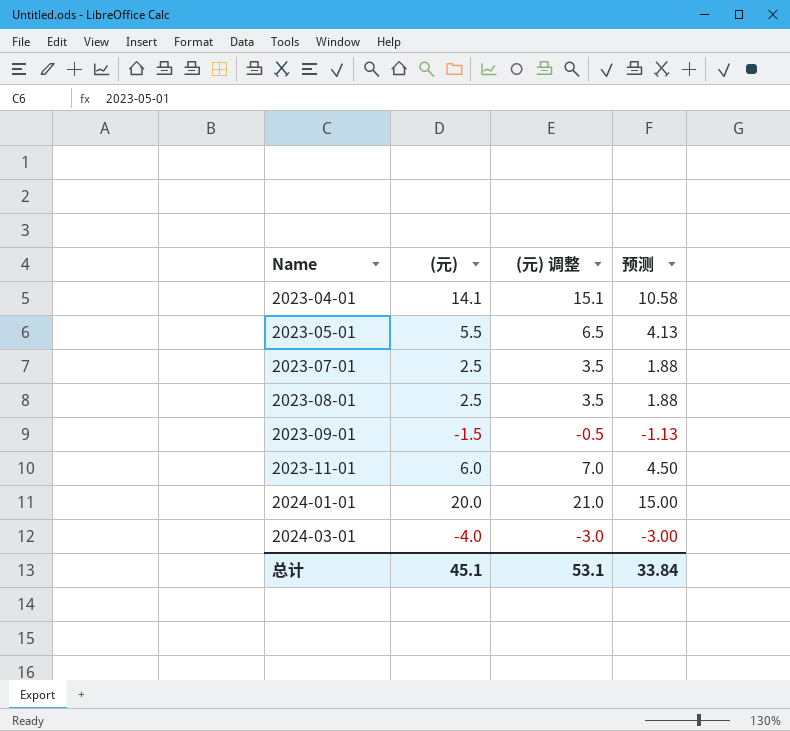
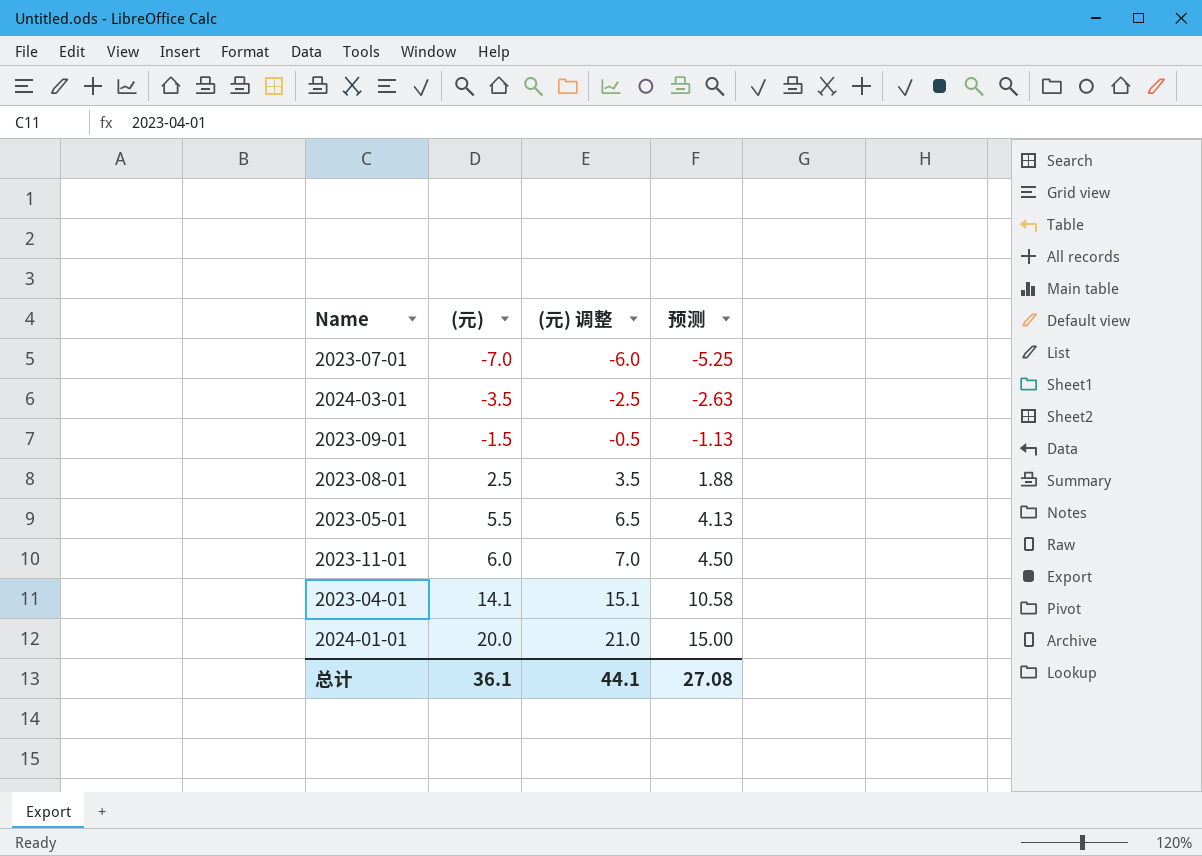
row order: Name ascending -> (元) ascending
2023-07-01 | (元): 2.5 -> -7.0
2023-07-01 | (元) 调整: 3.5 -> -6.0
2023-07-01 | 预测: 1.88 -> -5.25
2024-03-01 | (元): -4.0 -> -3.5
2024-03-01 | (元) 调整: -3.0 -> -2.5
2024-03-01 | 预测: -3.00 -> -2.63
总计 | (元): 45.1 -> 36.1
总计 | (元) 调整: 53.1 -> 44.1
总计 | 预测: 33.84 -> 27.08

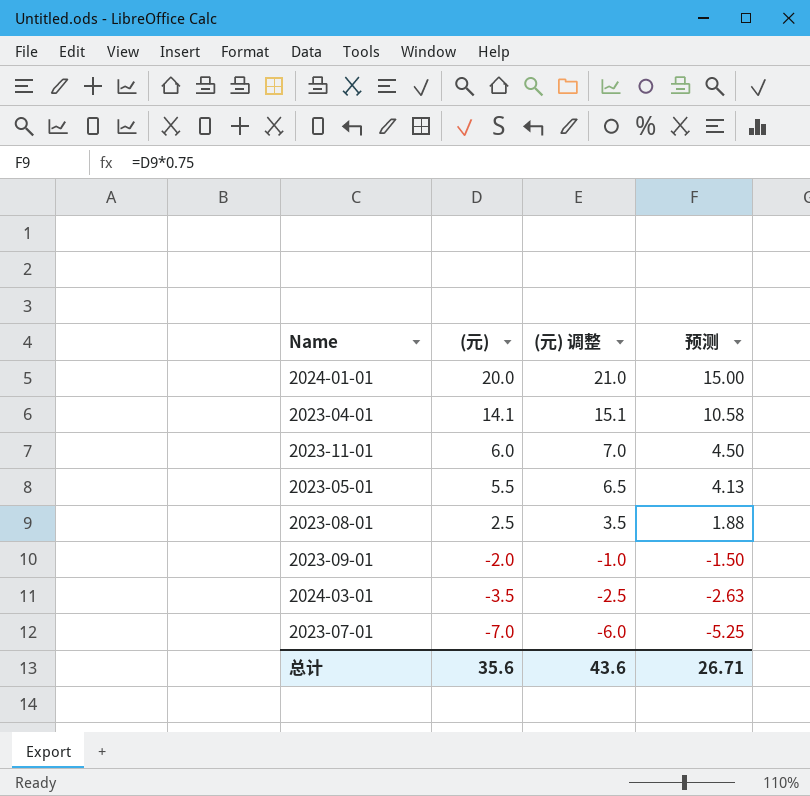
row order: (元) ascending -> (元) descending
2023-09-01 | (元): -1.5 -> -2.0
2023-09-01 | (元) 调整: -0.5 -> -1.0
2023-09-01 | 预测: -1.13 -> -1.50
总计 | (元): 36.1 -> 35.6
总计 | (元) 调整: 44.1 -> 43.6
总计 | 预测: 27.08 -> 26.71

